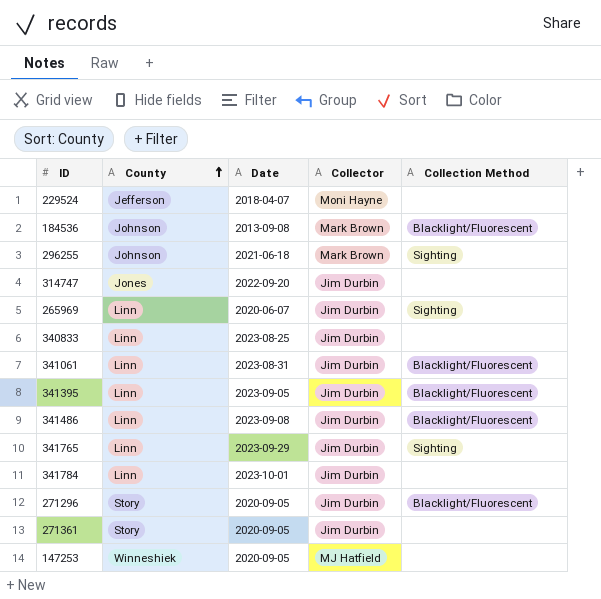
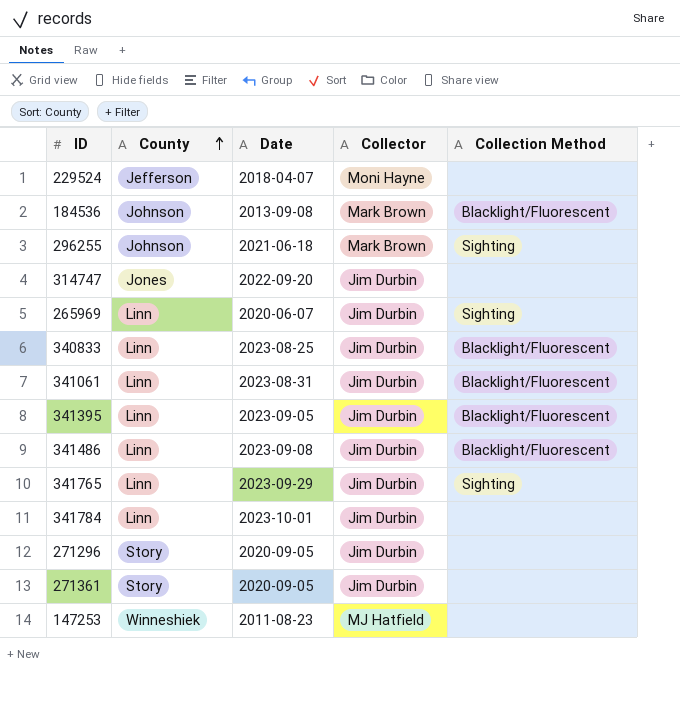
340833 | Collection Method: none -> Blacklight/Fluorescent
271296 | Collection Method: Blacklight/Fluorescent -> none
147253 | Date: 2020-09-05 -> 2011-08-23

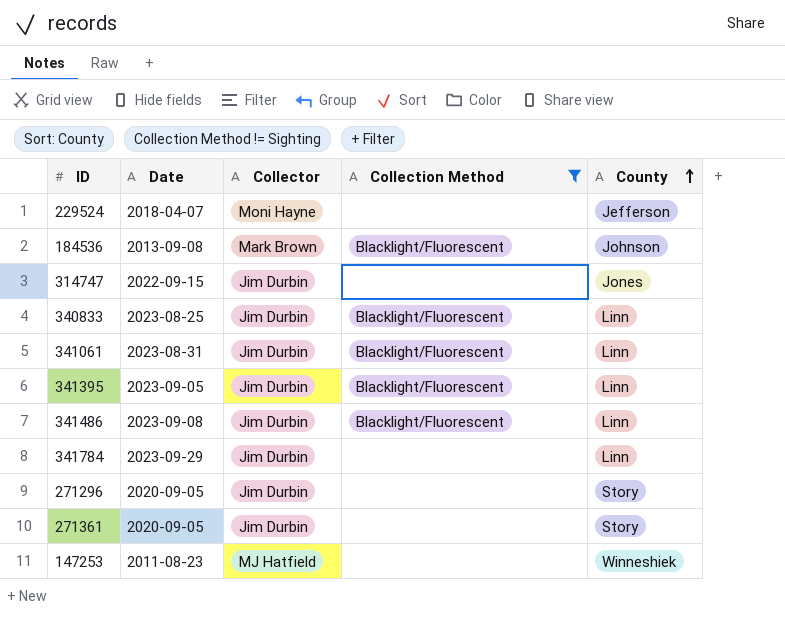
filter: none -> Collection Method != Sighting
column County | position: 2 -> 5
314747 | Date: 2022-09-20 -> 2022-09-15
341784 | Date: 2023-10-01 -> 2023-09-29

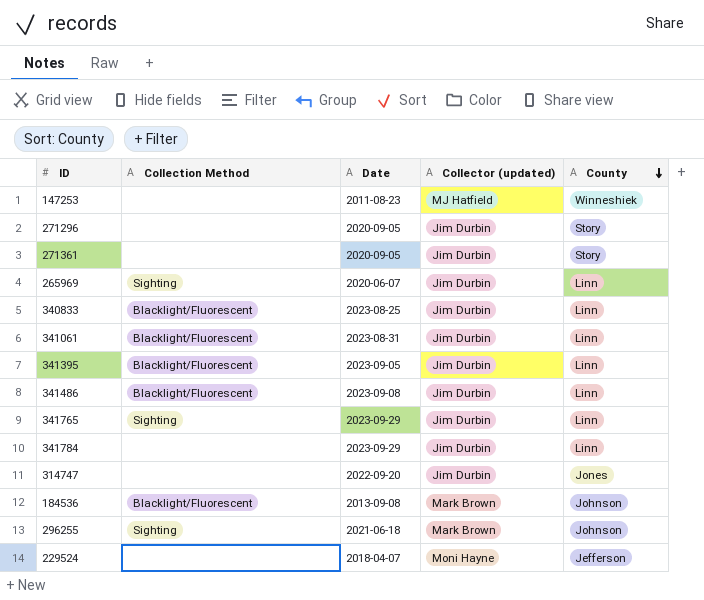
filter: Collection Method != Sighting -> none
row order: County ascending -> County descending
column Collection Method | position: 4 -> 2
column name: Collector -> Collector (updated)
314747 | Date: 2022-09-15 -> 2022-09-20

